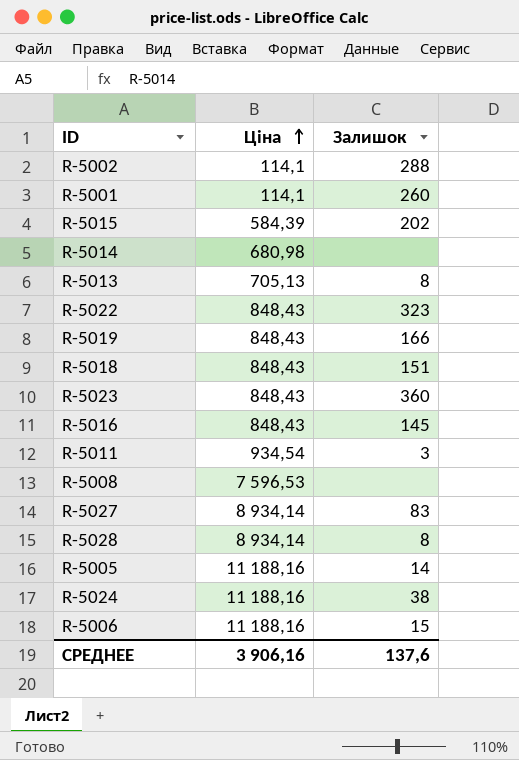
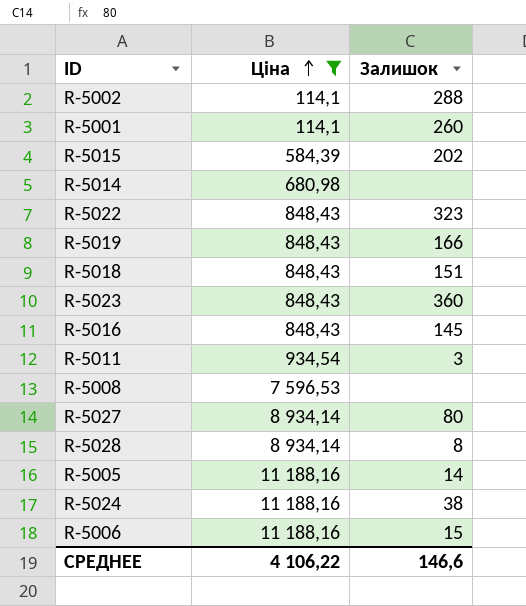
filter: none -> Ціна != 705,13
R-5027 | Залишок: 83 -> 80
СРЕДНЕЕ | Ціна: 3 906,16 -> 4 106,22
СРЕДНЕЕ | Залишок: 137,6 -> 146,6

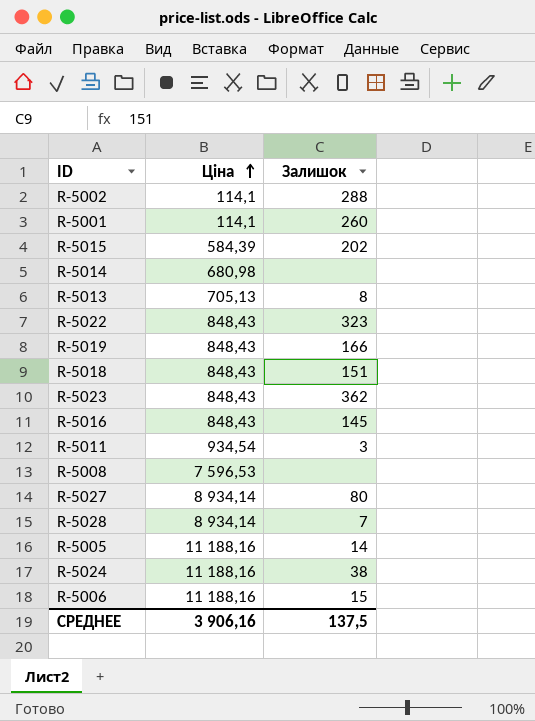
filter: Ціна != 705,13 -> none
R-5023 | Залишок: 360 -> 362
R-5028 | Залишок: 8 -> 7
СРЕДНЕЕ | Ціна: 4 106,22 -> 3 906,16
СРЕДНЕЕ | Залишок: 146,6 -> 137,5

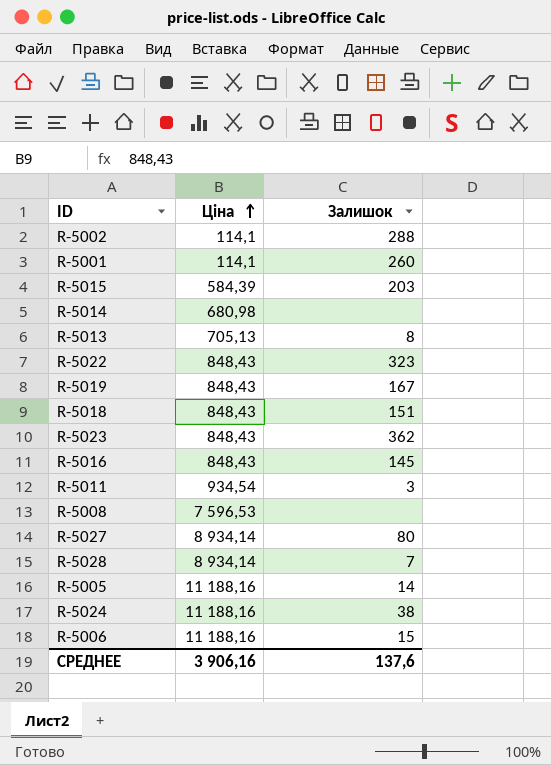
R-5015 | Залишок: 202 -> 203
R-5019 | Залишок: 166 -> 167
СРЕДНЕЕ | Залишок: 137,5 -> 137,6

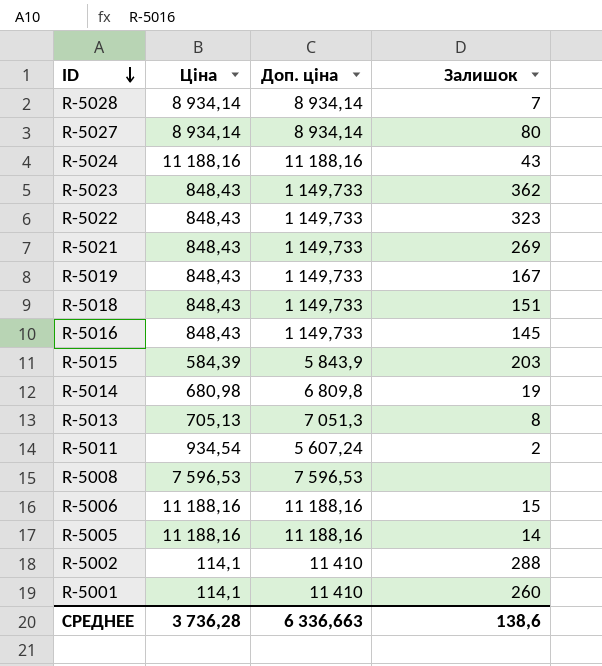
row order: Ціна ascending -> ID descending
column Доп. ціна | position: none -> 3
R-5024 | Залишок: 38 -> 43
row R-5021: none -> 848,43 | 1 149,733 | 269
R-5014 | Залишок: none -> 19
R-5011 | Залишок: 3 -> 2
СРЕДНЕЕ | Ціна: 3 906,16 -> 3 736,28
СРЕДНЕЕ | Залишок: 137,6 -> 138,6

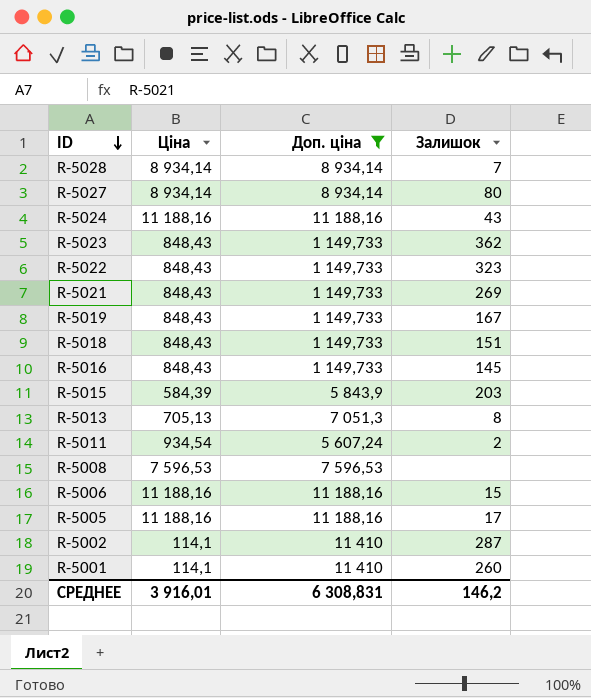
filter: none -> Доп. ціна != 6 809,8
R-5005 | Залишок: 14 -> 17
R-5002 | Залишок: 288 -> 287
СРЕДНЕЕ | Ціна: 3 736,28 -> 3 916,01
СРЕДНЕЕ | Доп. ціна: 6 336,663 -> 6 308,831
СРЕДНЕЕ | Залишок: 138,6 -> 146,2

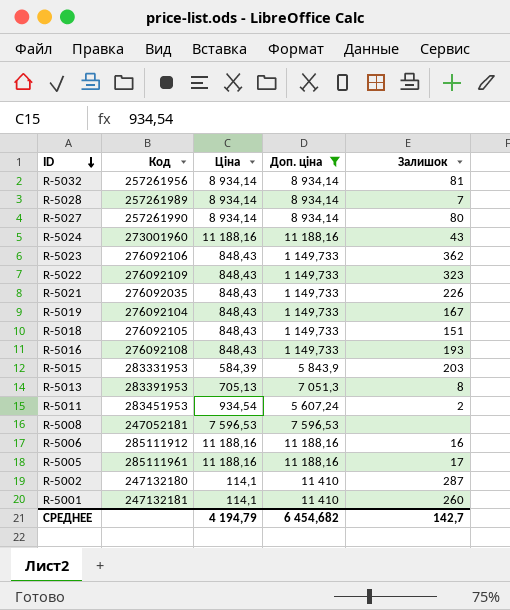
column Код | position: none -> 2
row R-5032: none -> 257261956 | 8 934,14 | 8 934,14 | 81
R-5021 | Залишок: 269 -> 226
R-5016 | Залишок: 145 -> 193
R-5006 | Залишок: 15 -> 16
СРЕДНЕЕ | Ціна: 3 916,01 -> 4 194,79
СРЕДНЕЕ | Доп. ціна: 6 308,831 -> 6 454,682
СРЕДНЕЕ | Залишок: 146,2 -> 142,7

